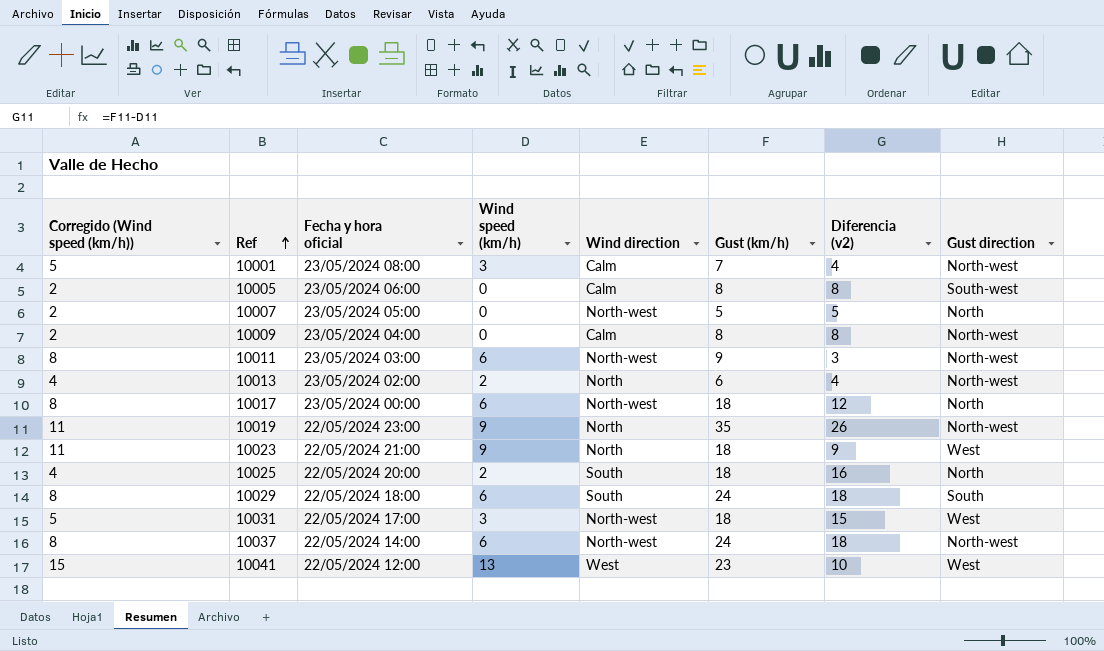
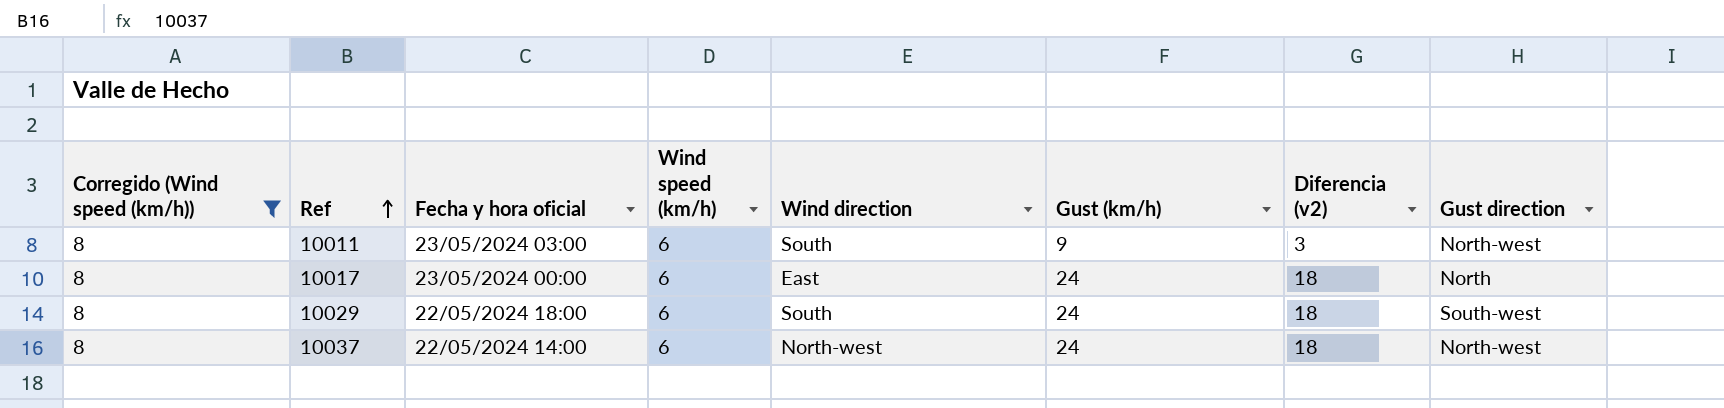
filter: none -> Corregido (Wind speed (km/h)) = 8
10011 | Wind direction: North-west -> South
10017 | Wind direction: North-west -> East
10017 | Gust (km/h): 18 -> 24
10017 | Diferencia (v2): 12 -> 18
10029 | Gust direction: South -> South-west

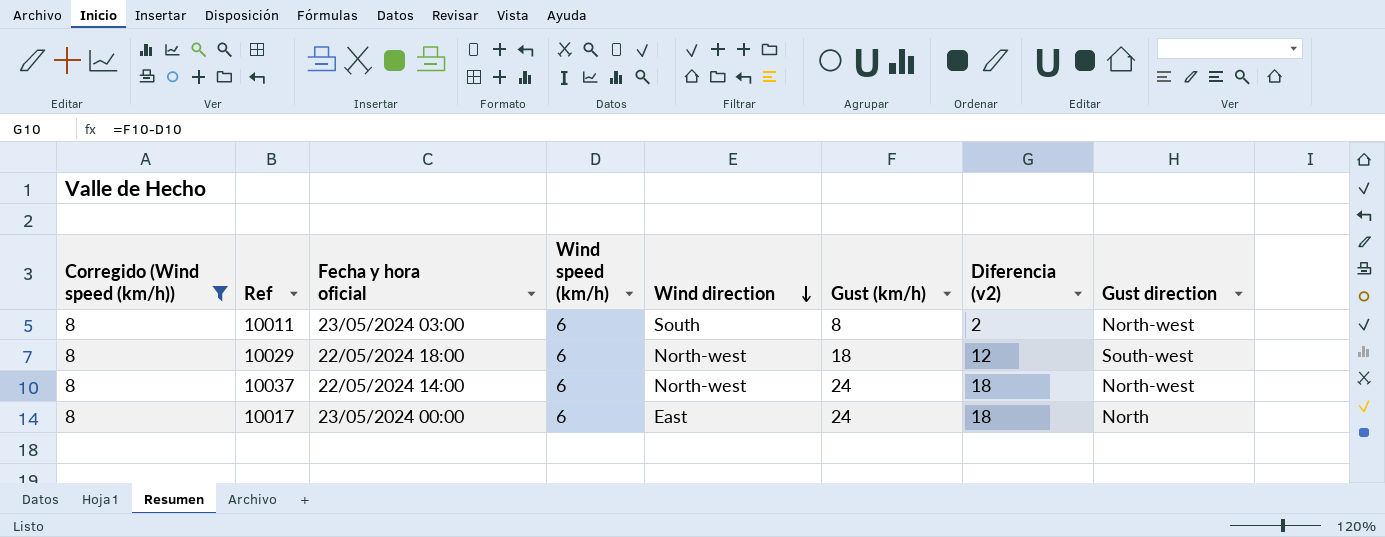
row order: Ref ascending -> Wind direction descending
10011 | Gust (km/h): 9 -> 8
10011 | Diferencia (v2): 3 -> 2
10029 | Wind direction: South -> North-west
10029 | Gust (km/h): 24 -> 18
10029 | Diferencia (v2): 18 -> 12

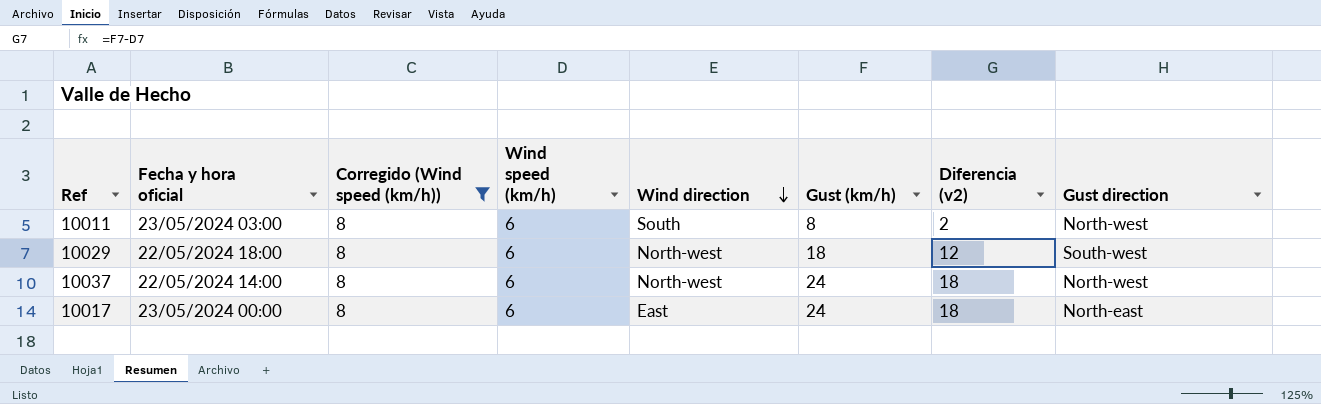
column Corregido (Wind speed (km/h)) | position: 1 -> 3
10017 | Gust direction: North -> North-east

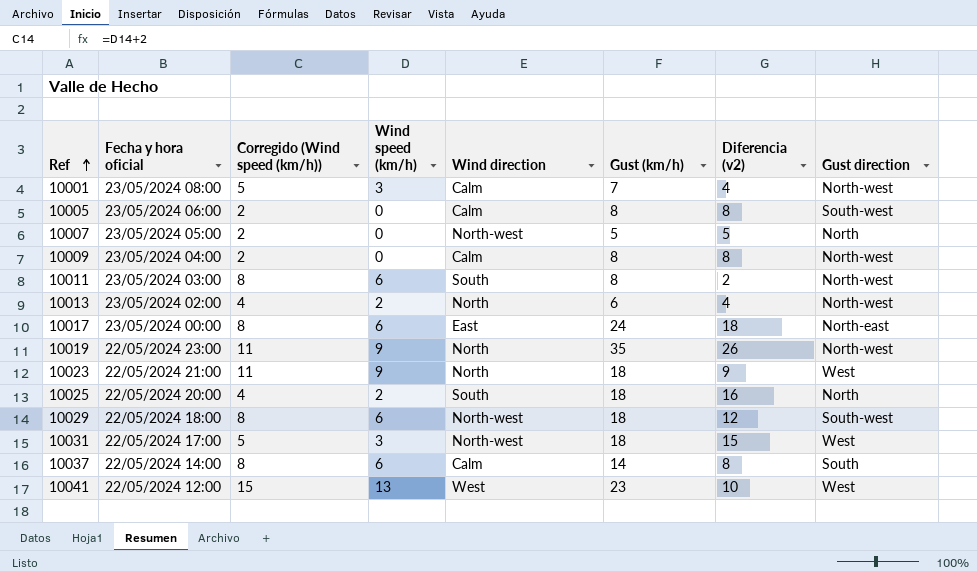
filter: Corregido (Wind speed (km/h)) = 8 -> none
row order: Wind direction descending -> Ref ascending
10037 | Wind direction: North-west -> Calm
10037 | Gust (km/h): 24 -> 14
10037 | Diferencia (v2): 18 -> 8
10037 | Gust direction: North-west -> South

